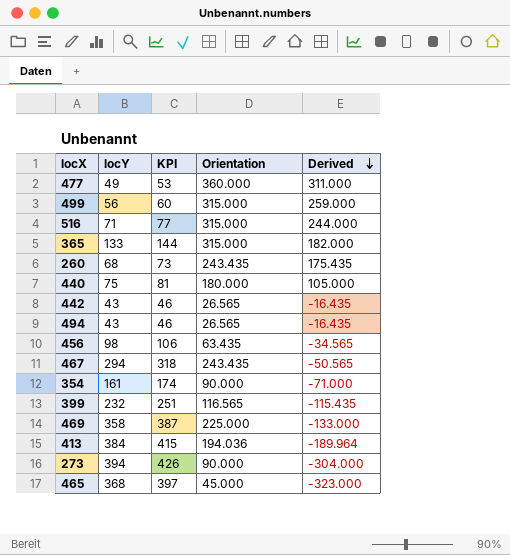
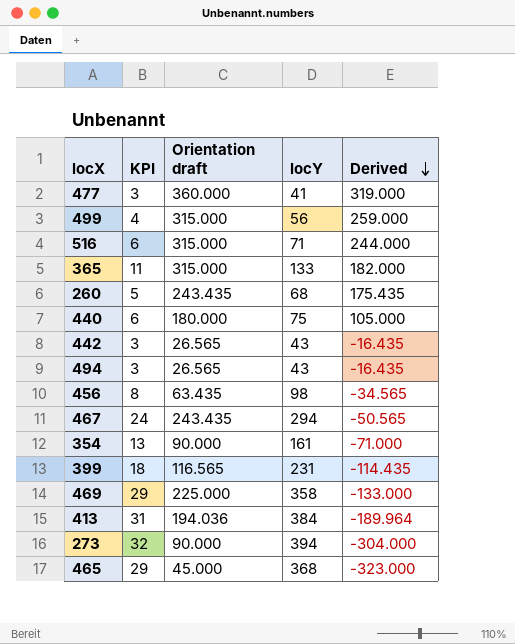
column KPI | formula: [locY] * 1.08 -> [locY] * 0.08
column name: Orientation -> Orientation draft
column locY | position: 2 -> 4
477 | locY: 49 -> 41
477 | Derived: 311.000 -> 319.000
399 | locY: 232 -> 231
399 | Derived: -115.435 -> -114.435

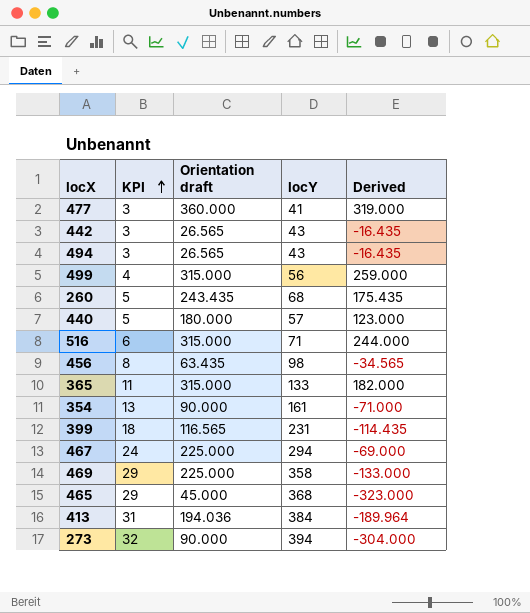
row order: Derived descending -> KPI ascending
440 | KPI: 6 -> 5
440 | locY: 75 -> 57
440 | Derived: 105.000 -> 123.000
467 | Orientation draft: 243.435 -> 225.000
467 | Derived: -50.565 -> -69.000

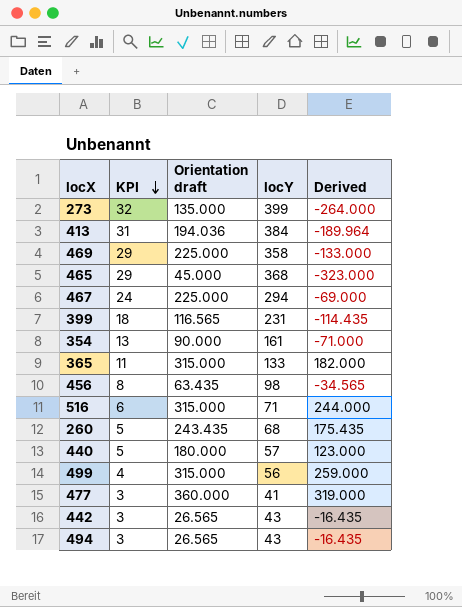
row order: KPI ascending -> KPI descending
273 | Orientation draft: 90.000 -> 135.000
273 | locY: 394 -> 399
273 | Derived: -304.000 -> -264.000

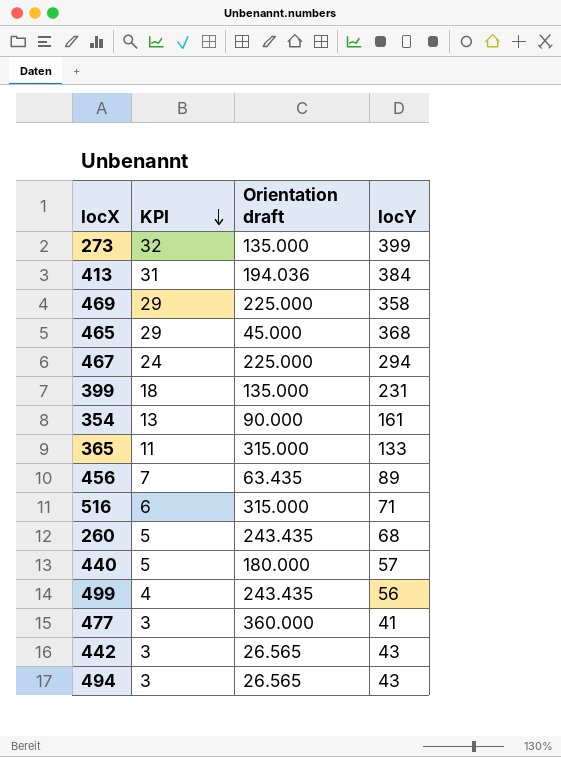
column Derived | formula: [Orientation draft] - [locY] -> none
399 | Orientation draft: 116.565 -> 135.000
456 | KPI: 8 -> 7
456 | locY: 98 -> 89
499 | Orientation draft: 315.000 -> 243.435

